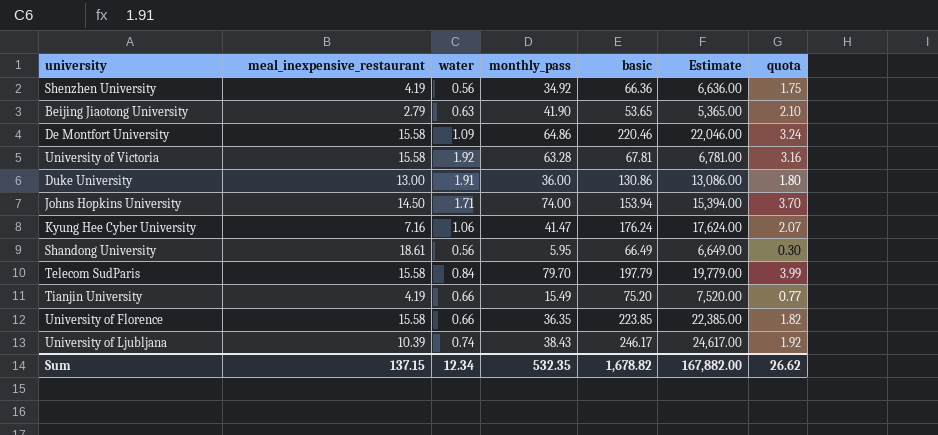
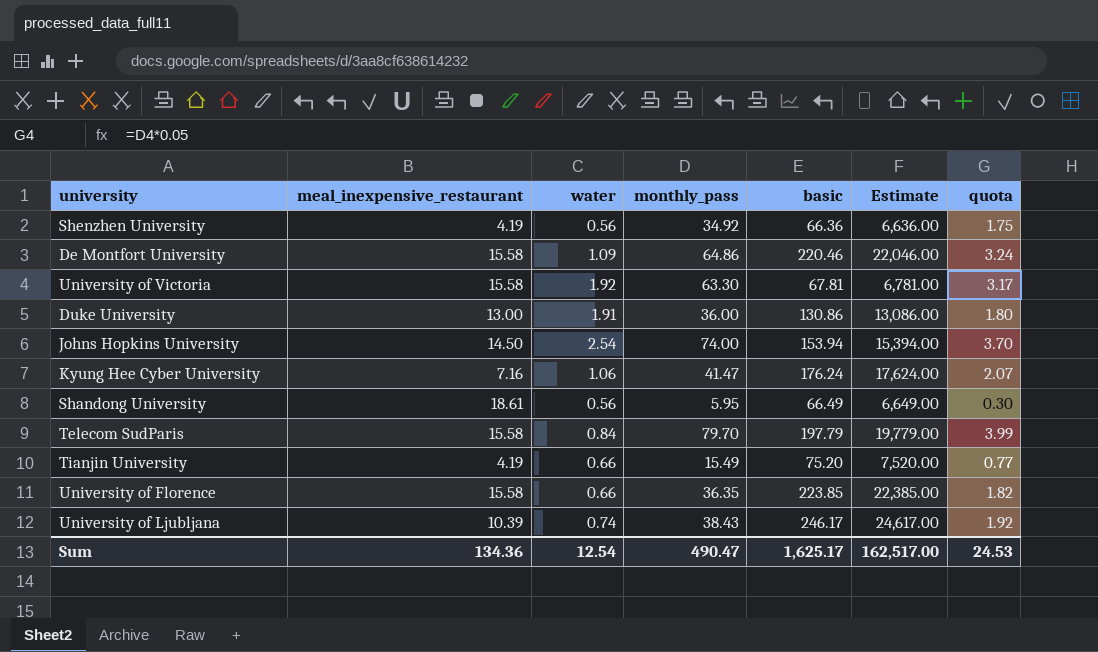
row Beijing Jiaotong University: 2.79 | 0.63 | 41.90 | 53.65 | 5,365.00 | 2.10 -> none
University of Victoria | monthly_pass: 63.28 -> 63.30
University of Victoria | quota: 3.16 -> 3.17
Johns Hopkins University | water: 1.71 -> 2.54
Sum | meal_inexpensive_restaurant: 137.15 -> 134.36
Sum | water: 12.34 -> 12.54
Sum | monthly_pass: 532.35 -> 490.47
Sum | basic: 1,678.82 -> 1,625.17
Sum | Estimate: 167,882.00 -> 162,517.00
Sum | quota: 26.62 -> 24.53

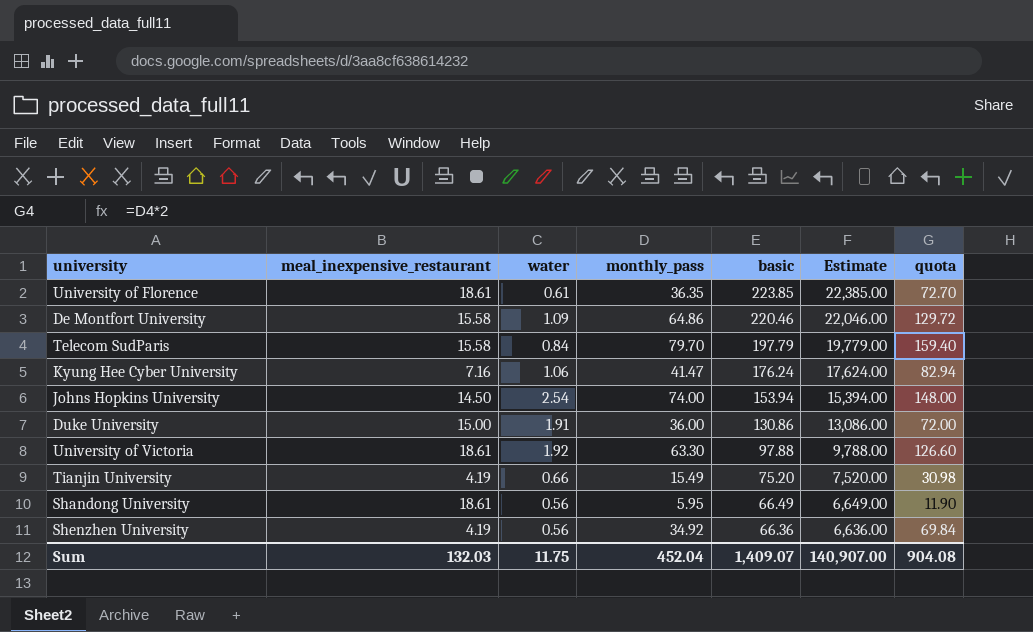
row order: none -> basic descending
column quota | formula: [monthly_pass] * 0.05 -> [monthly_pass] * 2
row University of Ljubljana: 10.39 | 0.74 | 38.43 | 246.17 | 24,617.00 | 1.92 -> none
University of Florence | meal_inexpensive_restaurant: 15.58 -> 18.61
University of Florence | water: 0.66 -> 0.61
Duke University | meal_inexpensive_restaurant: 13.00 -> 15.00
University of Victoria | meal_inexpensive_restaurant: 15.58 -> 18.61
University of Victoria | basic: 67.81 -> 97.88
University of Victoria | Estimate: 6,781.00 -> 9,788.00
Sum | meal_inexpensive_restaurant: 134.36 -> 132.03
Sum | water: 12.54 -> 11.75
Sum | monthly_pass: 490.47 -> 452.04
Sum | basic: 1,625.17 -> 1,409.07
Sum | Estimate: 162,517.00 -> 140,907.00
Sum | quota: 24.53 -> 904.08

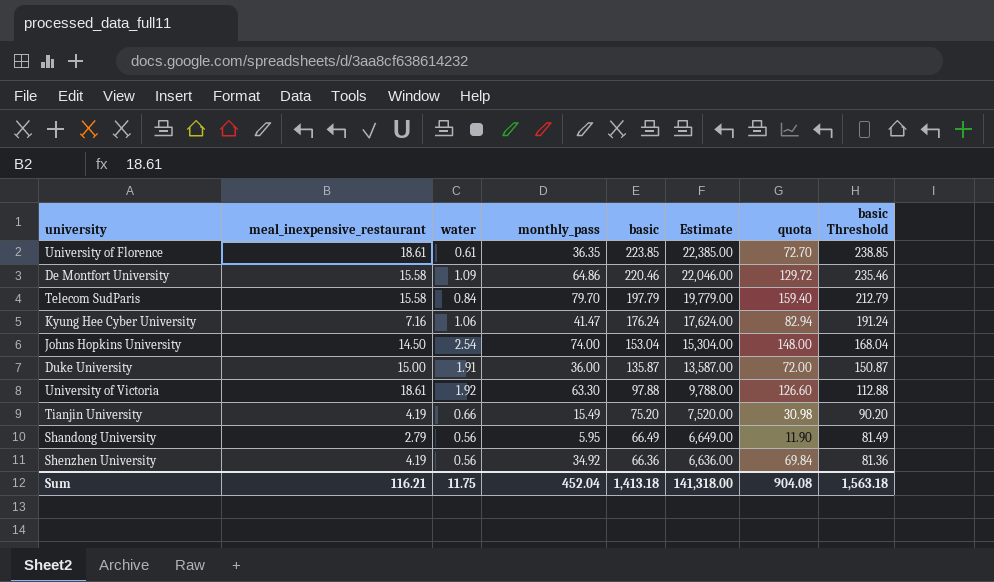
column basic Threshold | formula: none -> [basic] + 15
Johns Hopkins University | basic: 153.94 -> 153.04
Johns Hopkins University | Estimate: 15,394.00 -> 15,304.00
Duke University | basic: 130.86 -> 135.87
Duke University | Estimate: 13,086.00 -> 13,587.00
Shandong University | meal_inexpensive_restaurant: 18.61 -> 2.79
Sum | meal_inexpensive_restaurant: 132.03 -> 116.21
Sum | basic: 1,409.07 -> 1,413.18
Sum | Estimate: 140,907.00 -> 141,318.00

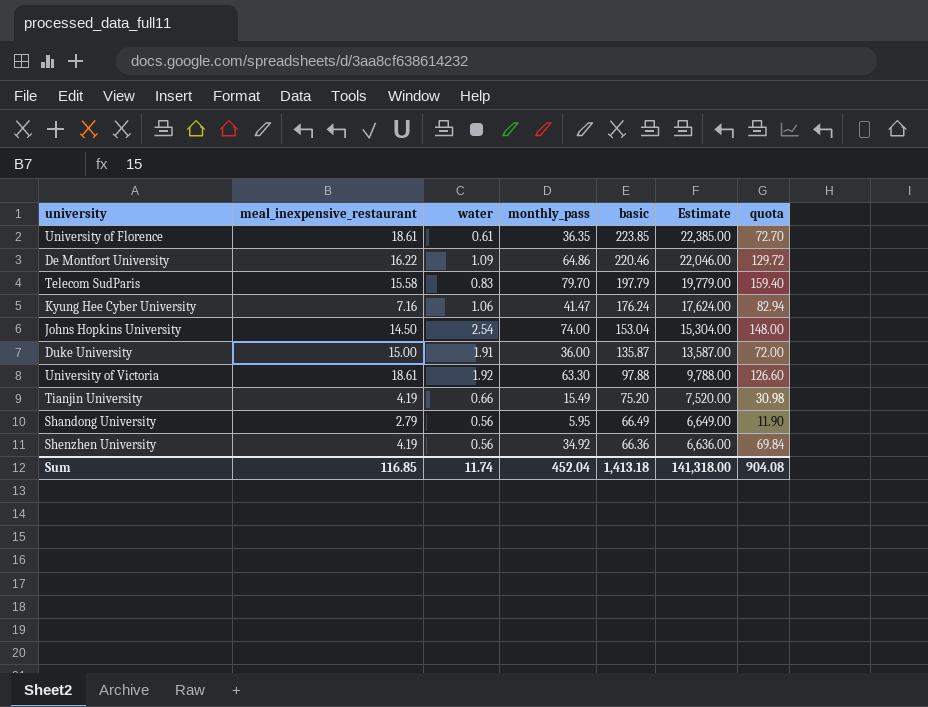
column basic Threshold | formula: [basic] + 15 -> none
De Montfort University | meal_inexpensive_restaurant: 15.58 -> 16.22
Telecom SudParis | water: 0.84 -> 0.83
Sum | meal_inexpensive_restaurant: 116.21 -> 116.85
Sum | water: 11.75 -> 11.74

